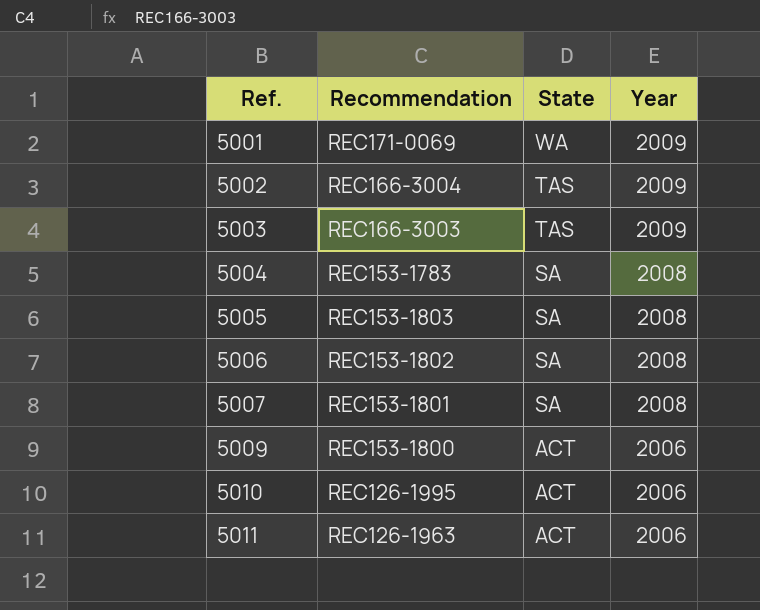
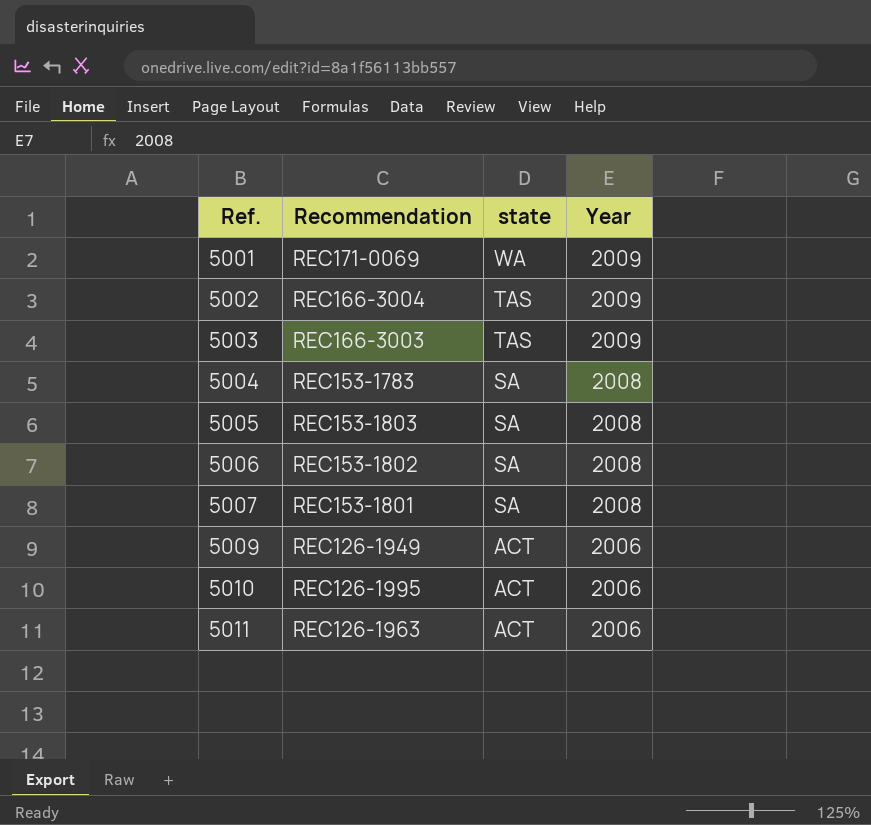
column name: State -> state
5009 | Recommendation: REC153-1800 -> REC126-1949

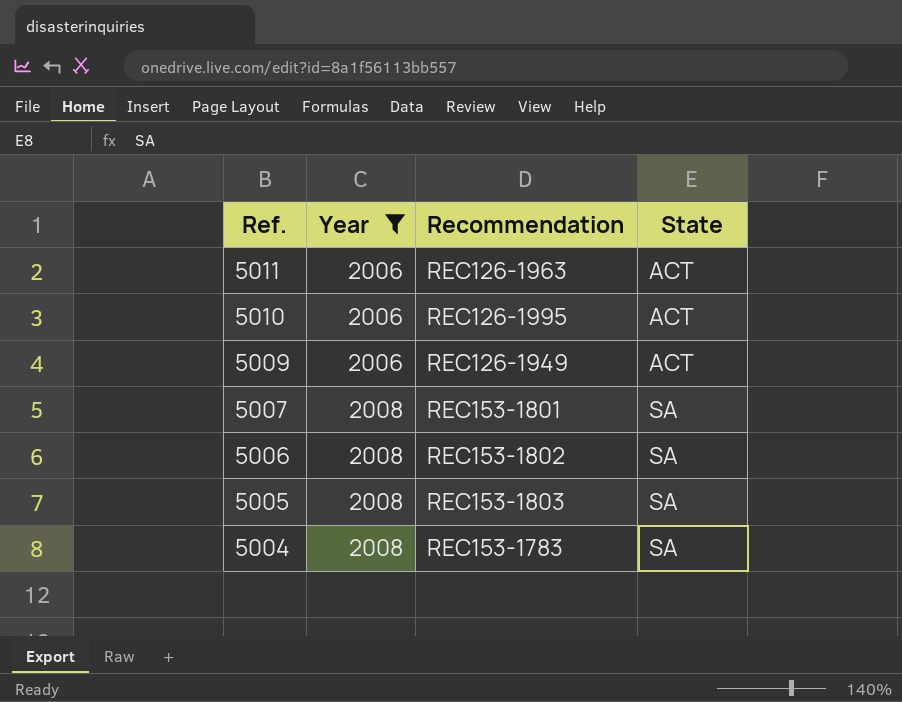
filter: none -> Year != 2009
row order: Ref. ascending -> Ref. descending
column Year | position: 4 -> 2
column name: state -> State

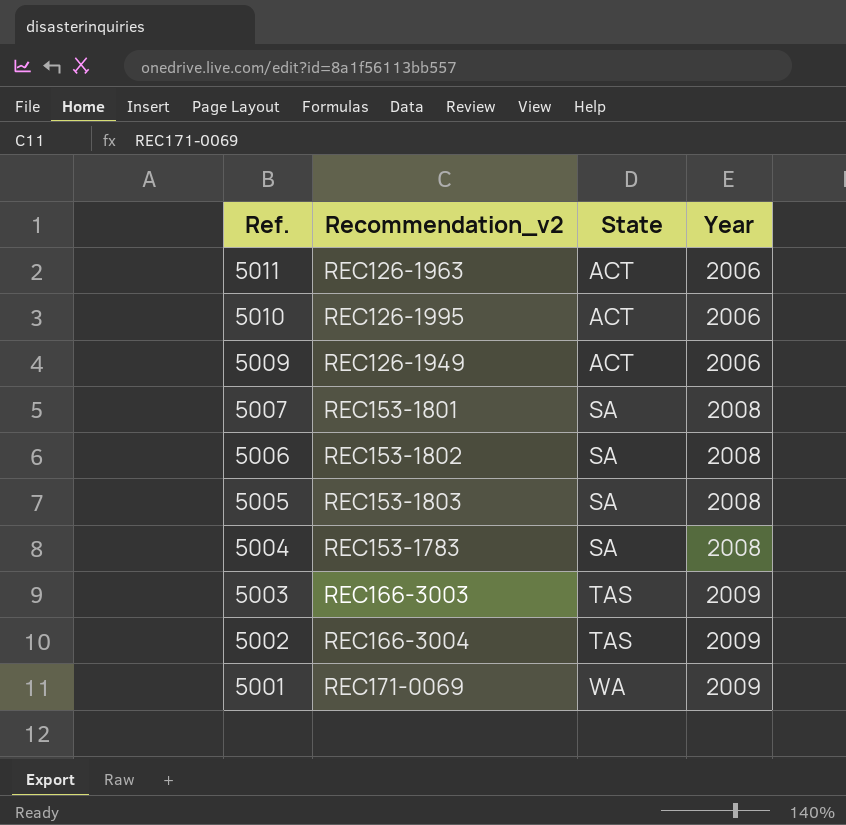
filter: Year != 2009 -> none
column name: Recommendation -> Recommendation_v2
column Year | position: 2 -> 4

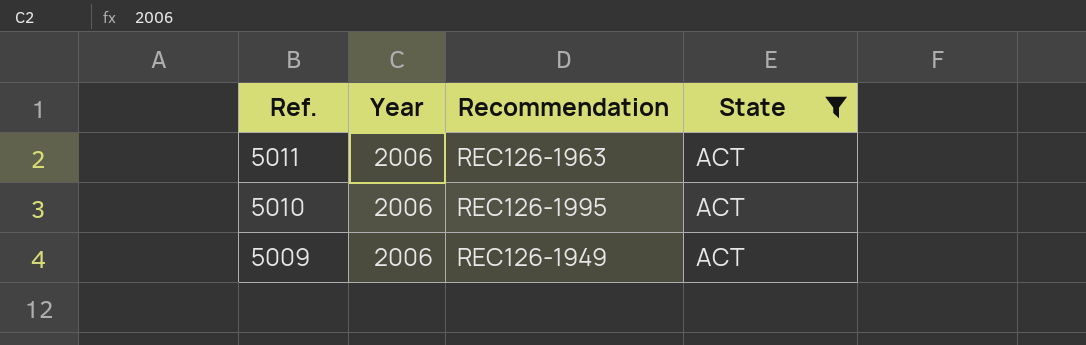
filter: none -> State = ACT
column Year | position: 4 -> 2
column name: Recommendation_v2 -> Recommendation

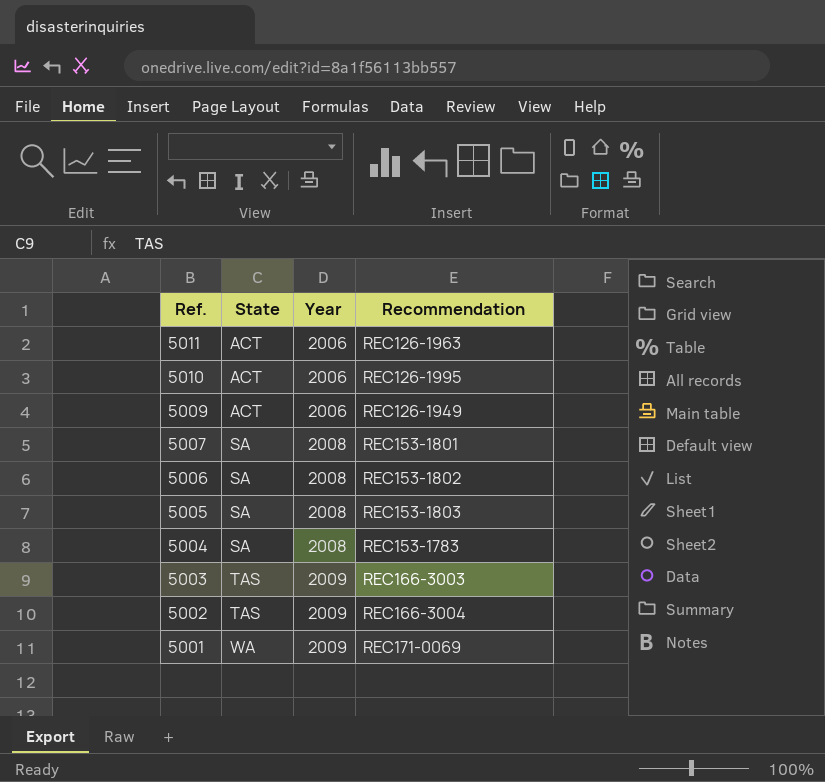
filter: State = ACT -> none
column State | position: 4 -> 2

